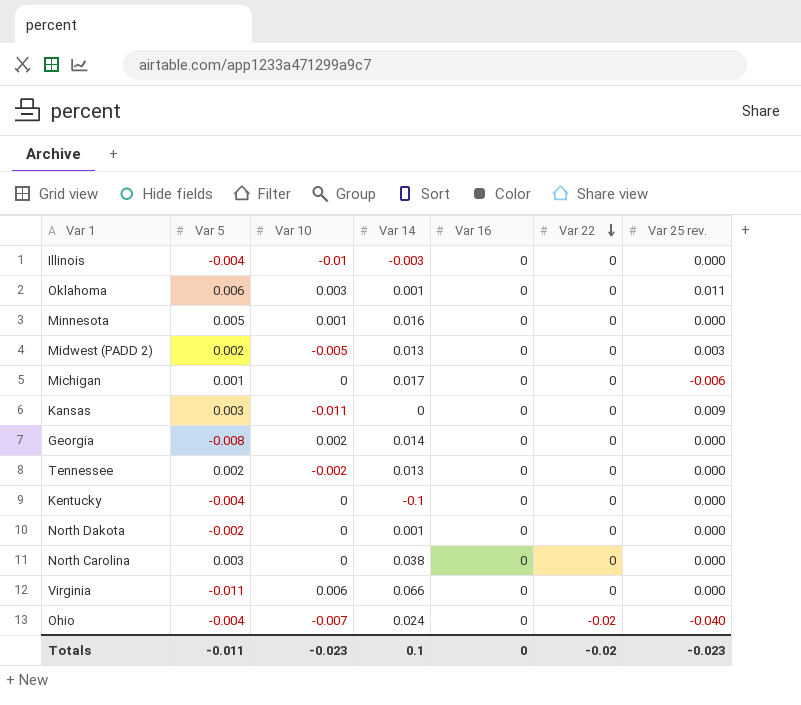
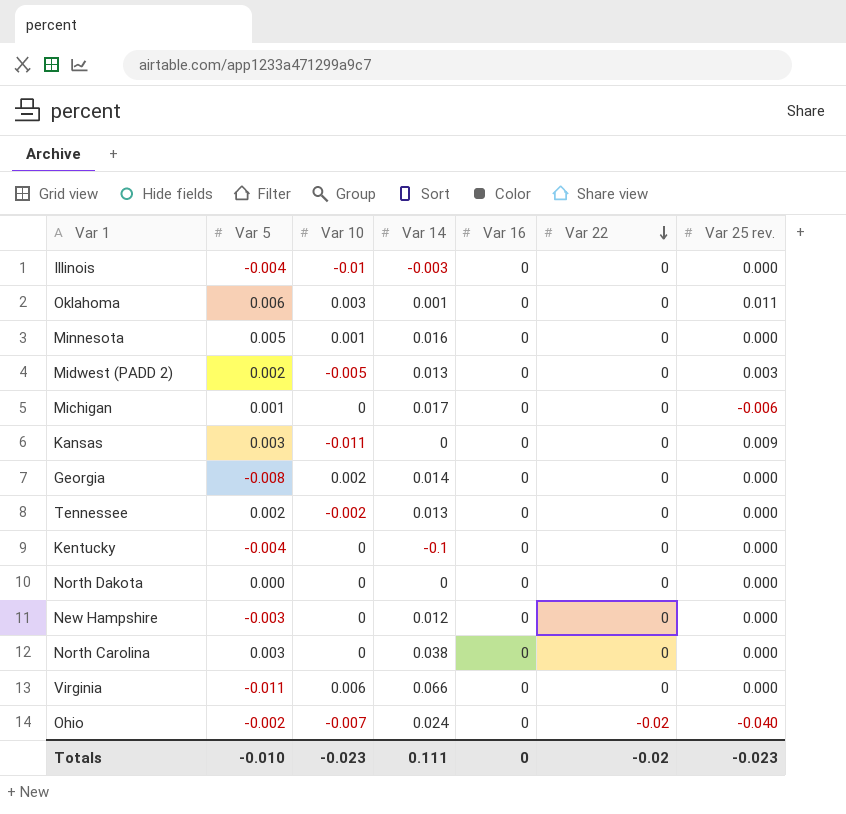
North Dakota | Var 5: -0.002 -> 0.000
North Dakota | Var 14: 0.001 -> 0
row New Hampshire: none -> -0.003 | 0 | 0.012 | 0 | 0 | 0.000
Ohio | Var 5: -0.004 -> -0.002
Totals | Var 5: -0.011 -> -0.010
Totals | Var 14: 0.1 -> 0.111

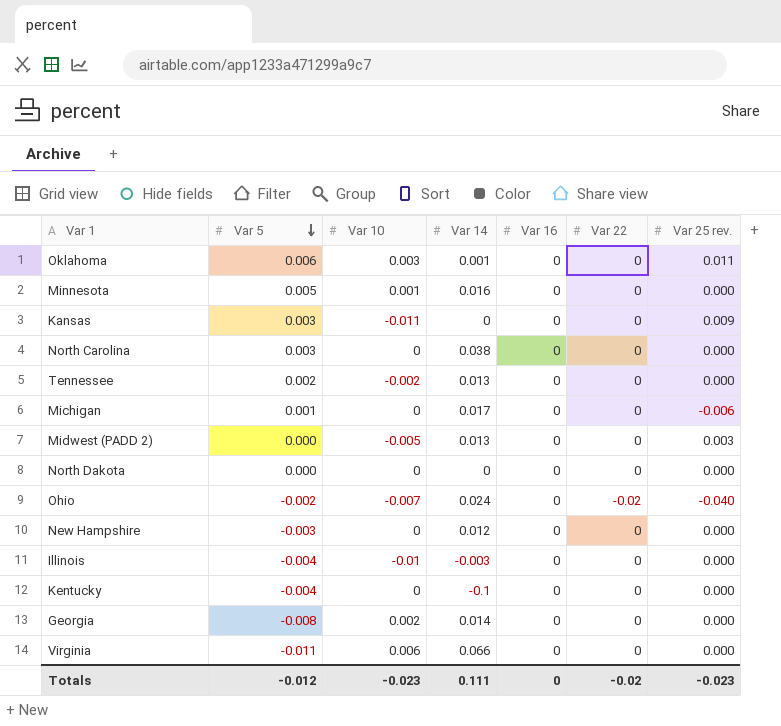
row order: Var 22 descending -> Var 5 descending
Midwest (PADD 2) | Var 5: 0.002 -> 0.000
Totals | Var 5: -0.010 -> -0.012

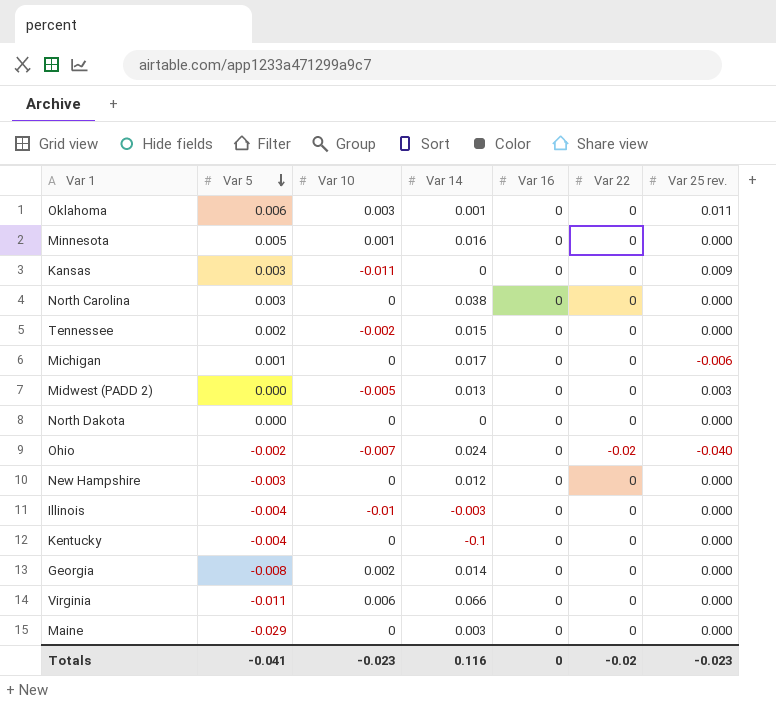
Tennessee | Var 14: 0.013 -> 0.015
row Maine: none -> -0.029 | 0 | 0.003 | 0 | 0 | 0.000
Totals | Var 5: -0.012 -> -0.041
Totals | Var 14: 0.111 -> 0.116

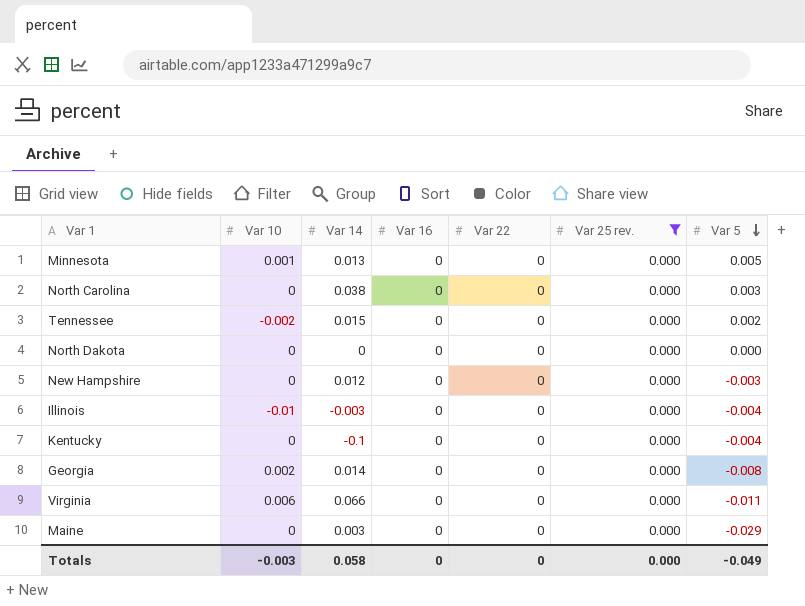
filter: none -> Var 25 rev. = 0.000
column Var 5 | position: 2 -> 7
Minnesota | Var 14: 0.016 -> 0.013
Totals | Var 10: -0.023 -> -0.003
Totals | Var 14: 0.116 -> 0.058
Totals | Var 22: -0.02 -> 0
Totals | Var 25 rev.: -0.023 -> 0.000
Totals | Var 5: -0.041 -> -0.049

